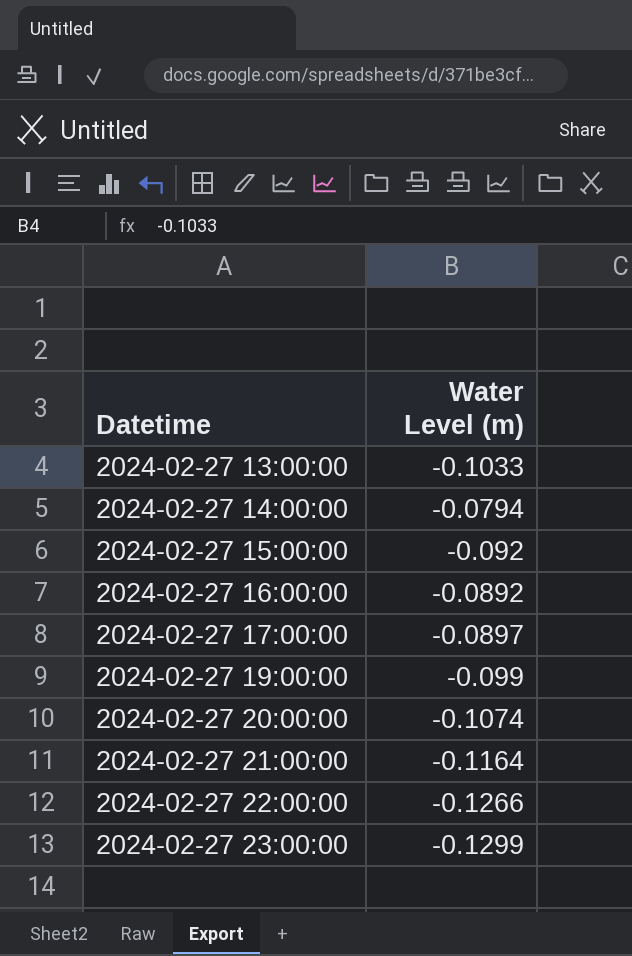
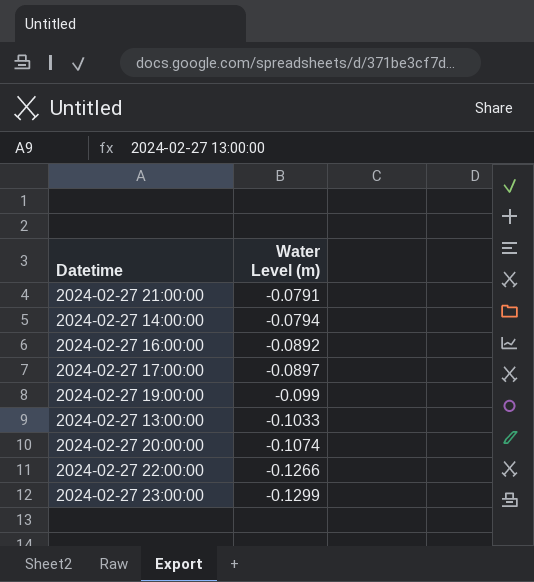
row order: Datetime ascending -> Water Level (m) descending
row 2024-02-27 15:00:00: -0.092 -> none
2024-02-27 21:00:00 | Water Level (m): -0.1164 -> -0.0791

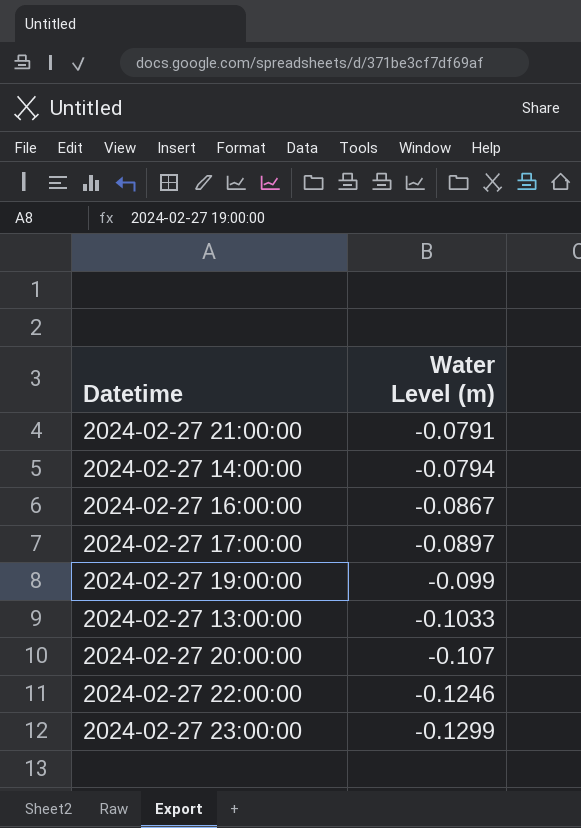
2024-02-27 16:00:00 | Water Level (m): -0.0892 -> -0.0867
2024-02-27 20:00:00 | Water Level (m): -0.1074 -> -0.107
2024-02-27 22:00:00 | Water Level (m): -0.1266 -> -0.1246

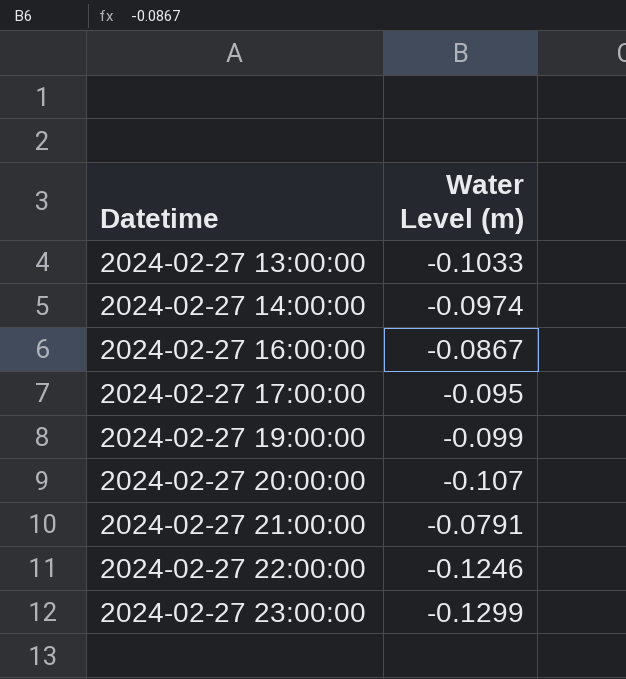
row order: Water Level (m) descending -> Datetime ascending
2024-02-27 14:00:00 | Water Level (m): -0.0794 -> -0.0974
2024-02-27 17:00:00 | Water Level (m): -0.0897 -> -0.095

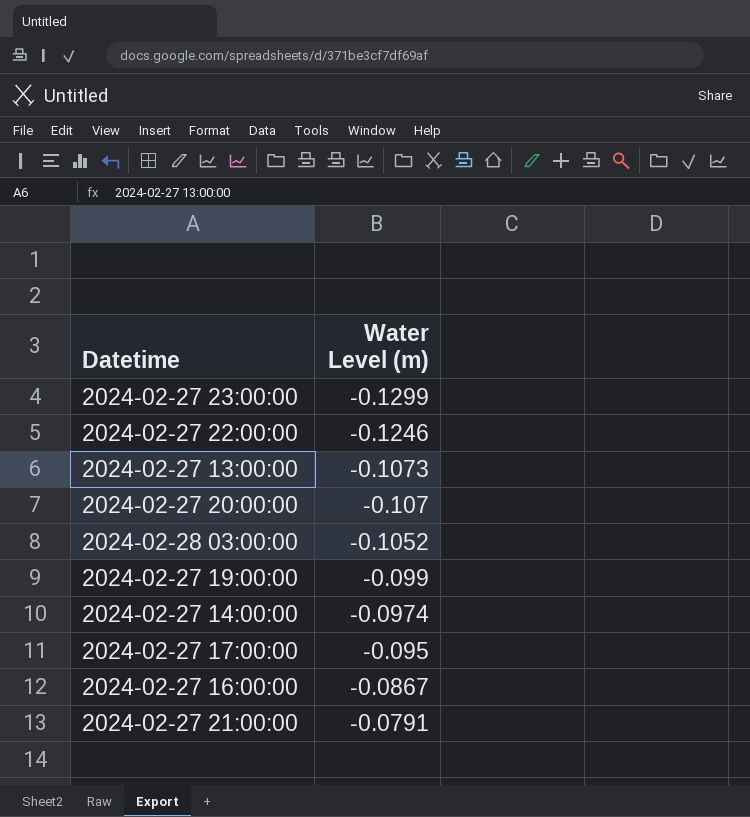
row order: Datetime ascending -> Water Level (m) ascending
2024-02-27 13:00:00 | Water Level (m): -0.1033 -> -0.1073
row 2024-02-28 03:00:00: none -> -0.1052

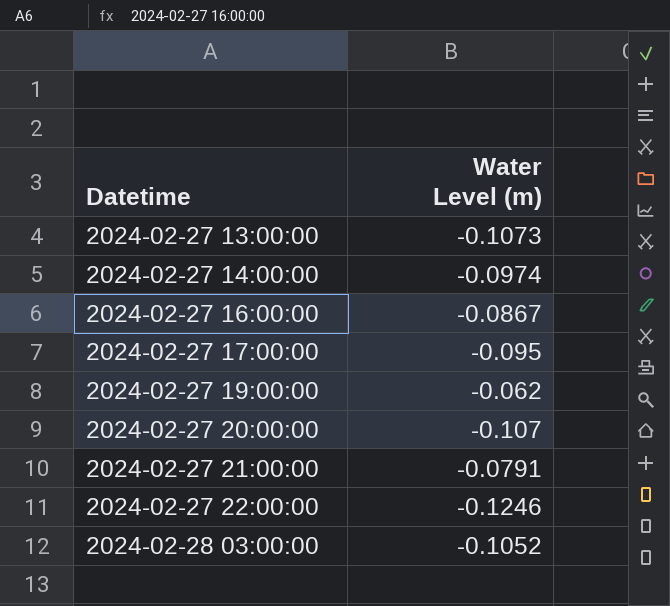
row order: Water Level (m) ascending -> Datetime ascending
row 2024-02-27 23:00:00: -0.1299 -> none
2024-02-27 19:00:00 | Water Level (m): -0.099 -> -0.062

